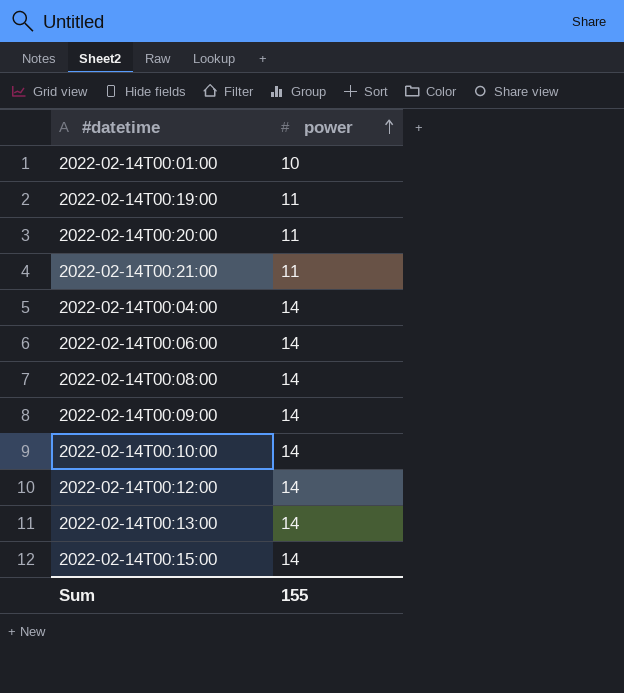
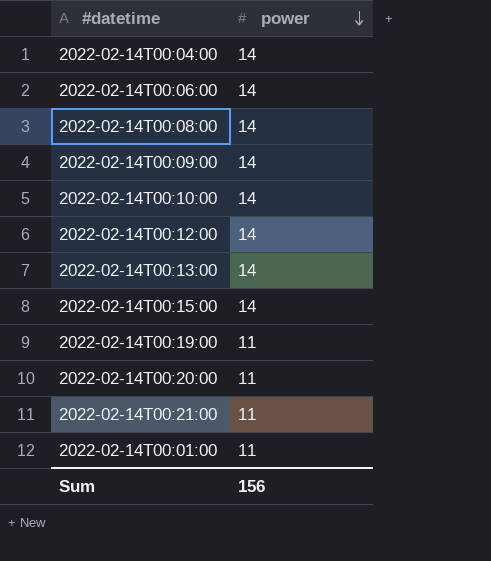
row order: power ascending -> power descending
2022-02-14T00:01:00 | power: 10 -> 11
Sum | power: 155 -> 156

